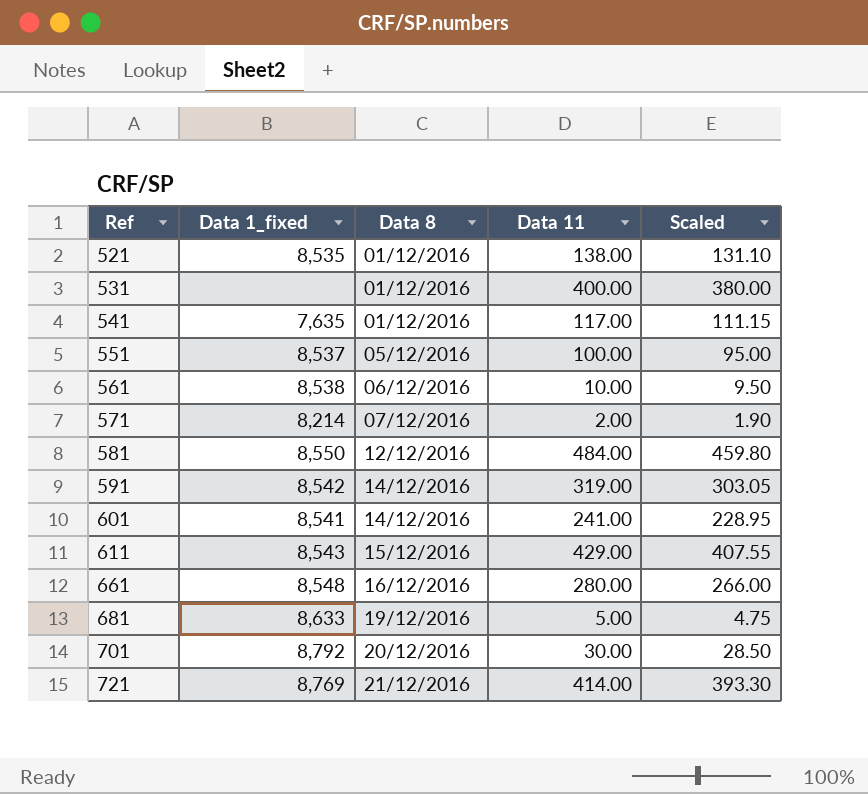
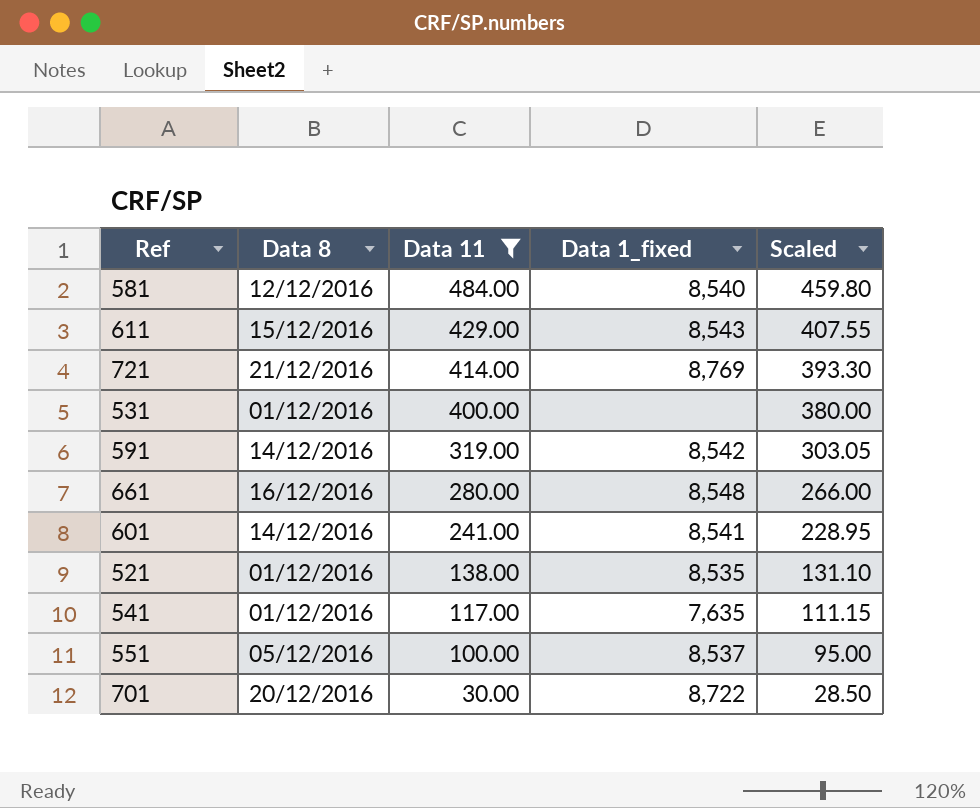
filter: none -> Data 11 >= 30.00
row order: Ref ascending -> Data 11 descending
column Data 1_fixed | position: 2 -> 4
581 | Data 1_fixed: 8,550 -> 8,540
701 | Data 1_fixed: 8,792 -> 8,722

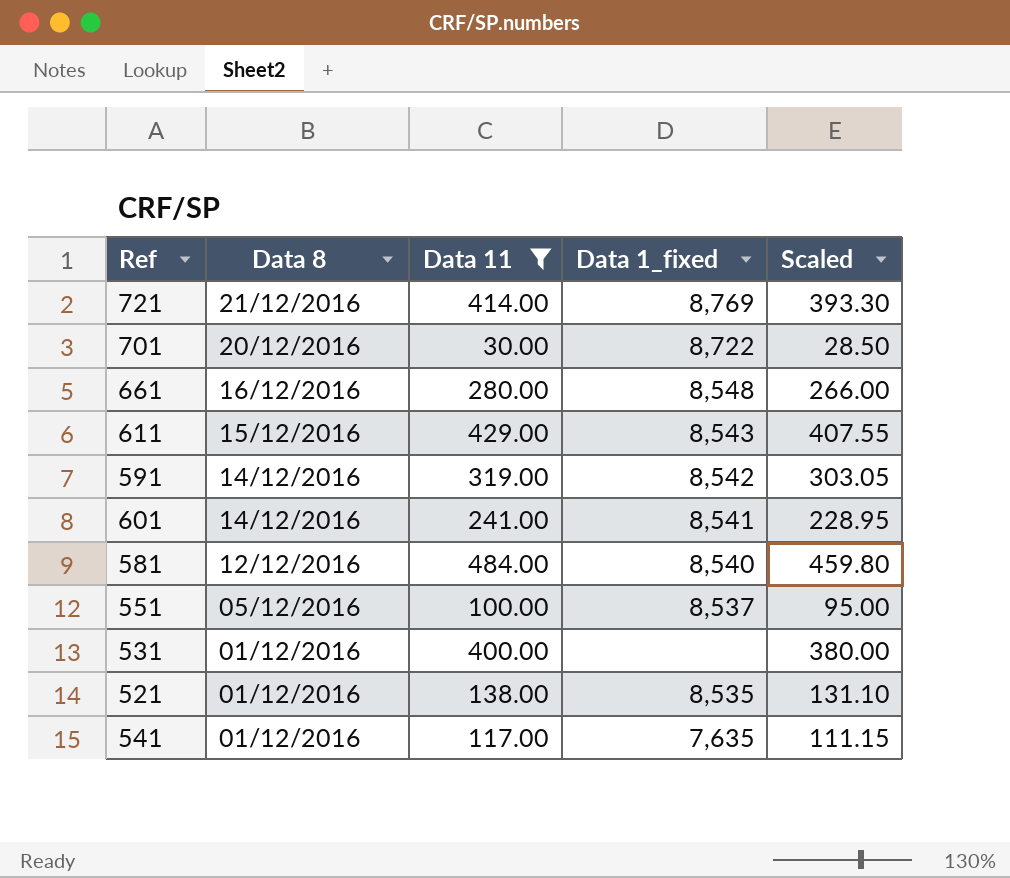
row order: Data 11 descending -> Data 8 descending

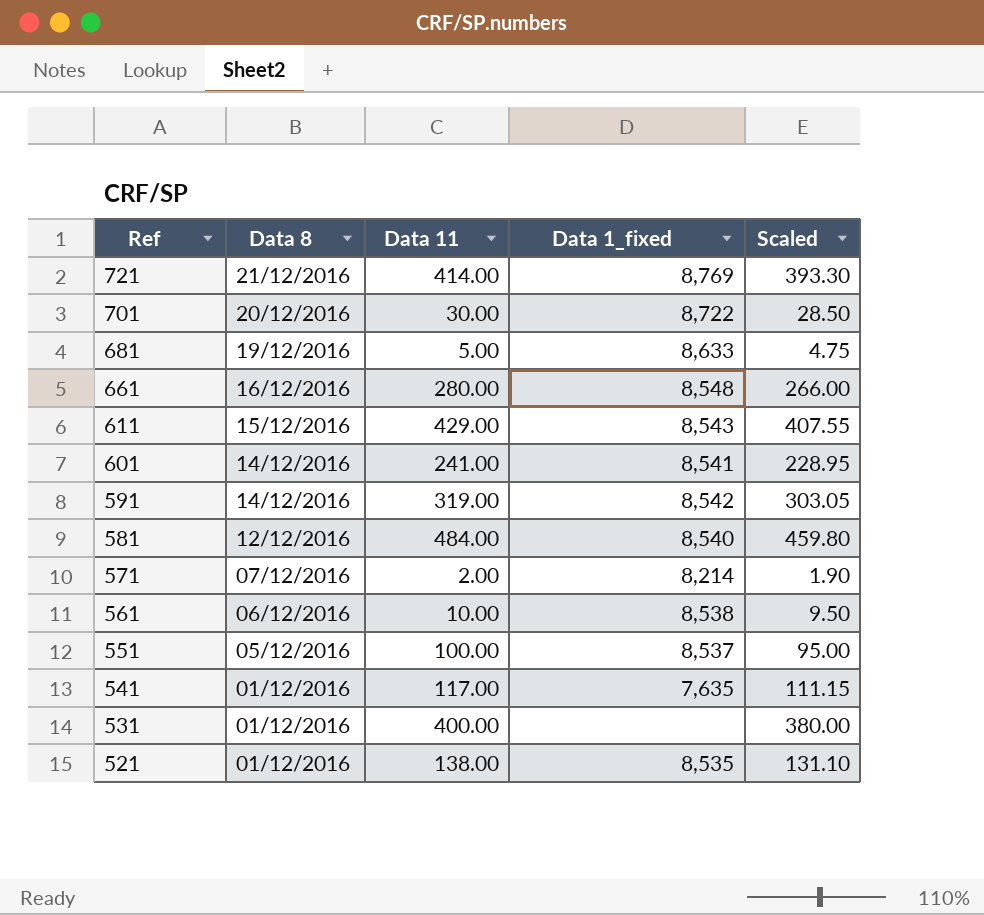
filter: Data 11 >= 30.00 -> none
row order: Data 8 descending -> Ref descending

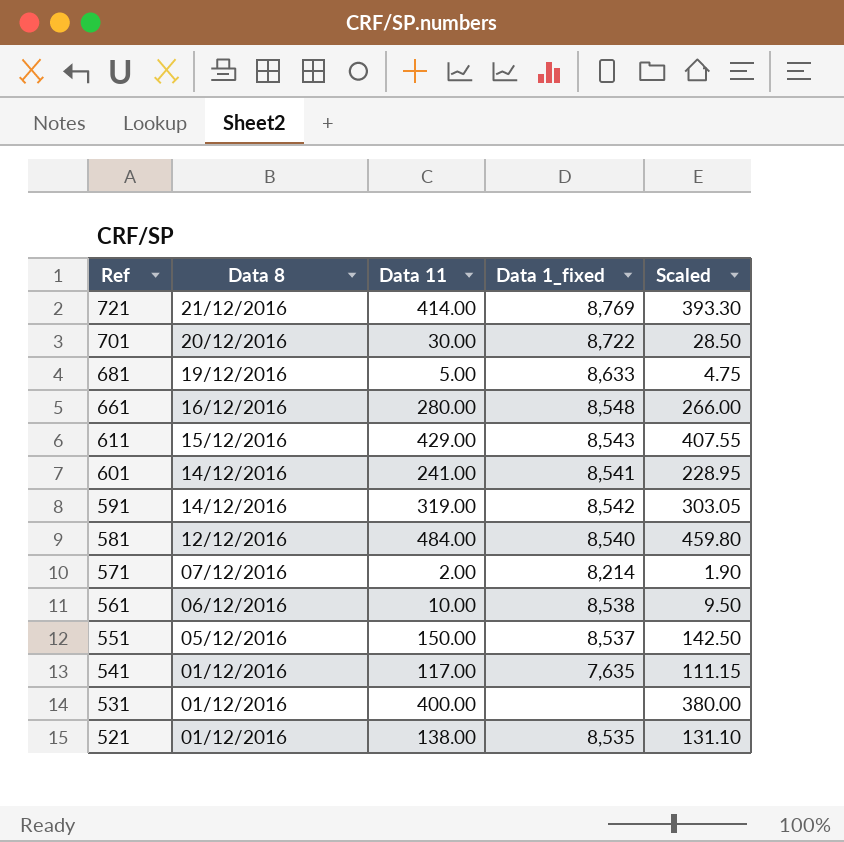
551 | Data 11: 100.00 -> 150.00
551 | Scaled: 95.00 -> 142.50

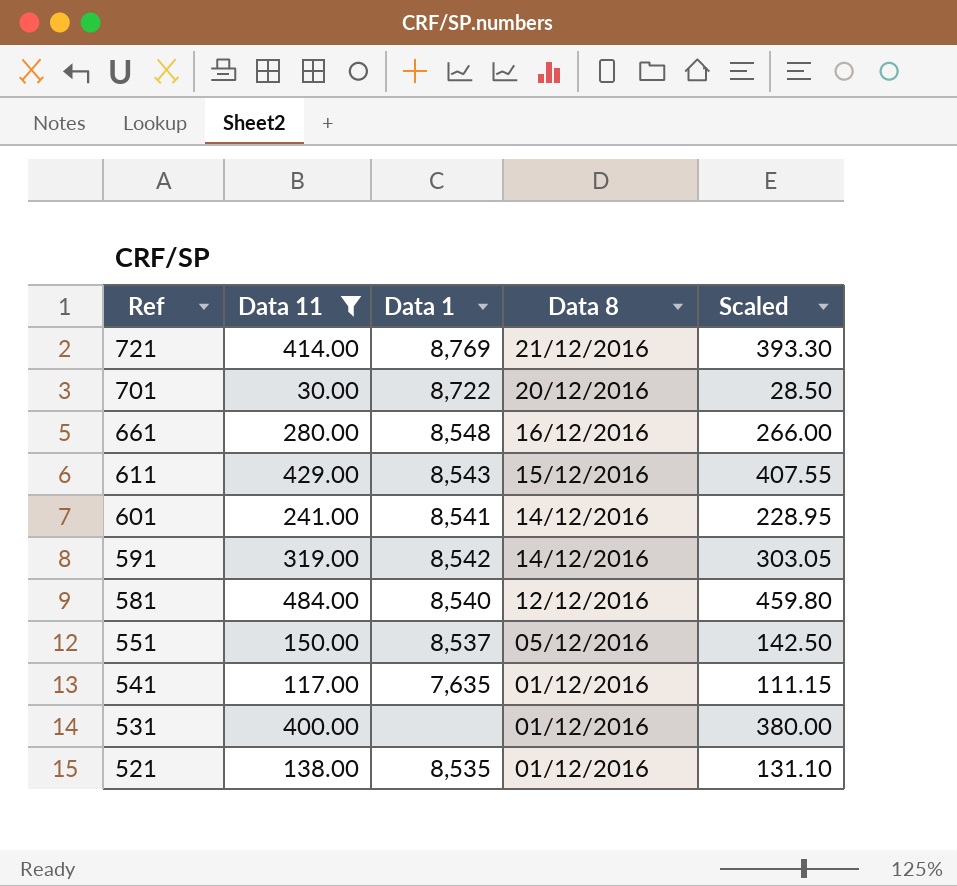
filter: none -> Data 11 >= 30.00
column name: Data 1_fixed -> Data 1
column Data 8 | position: 2 -> 4

